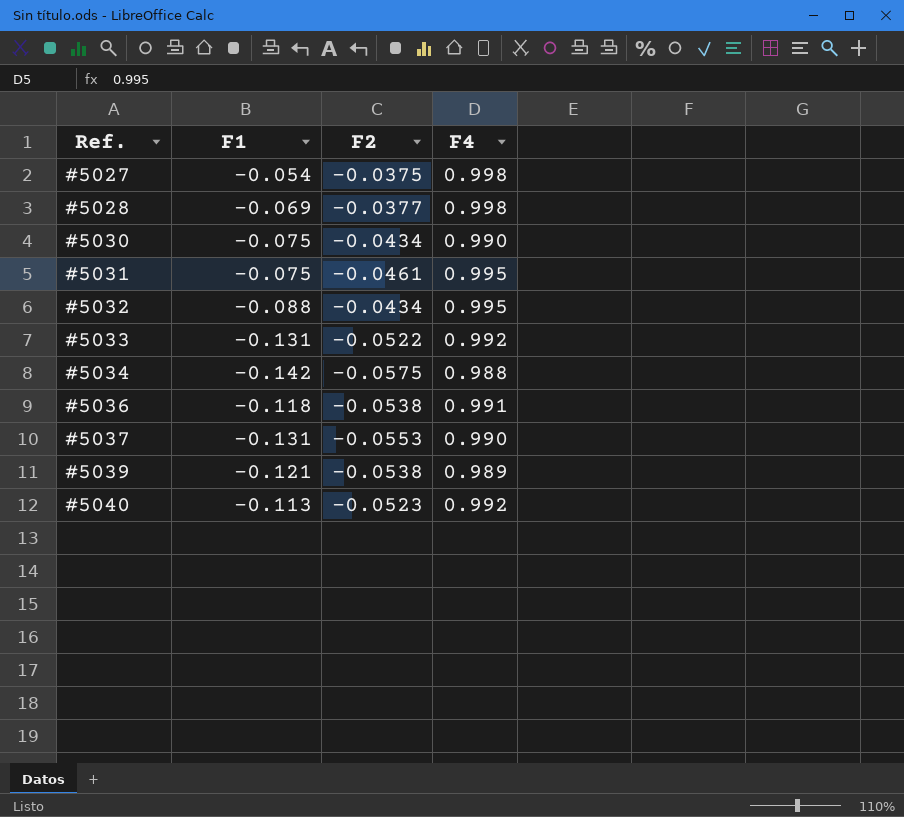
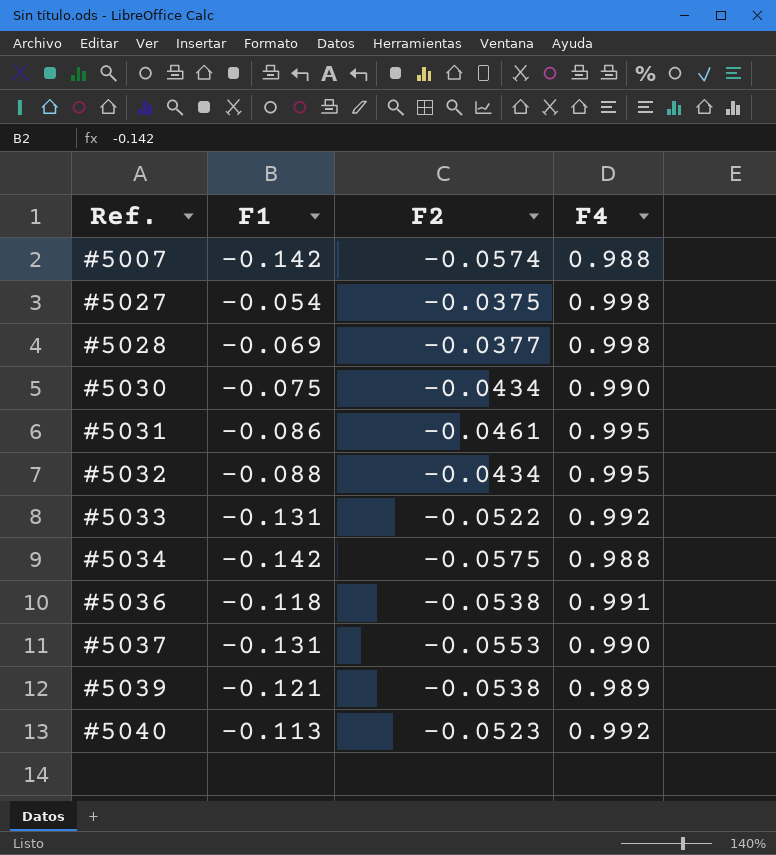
row #5007: none -> -0.142 | -0.0574 | 0.988
#5031 | F1: -0.075 -> -0.086

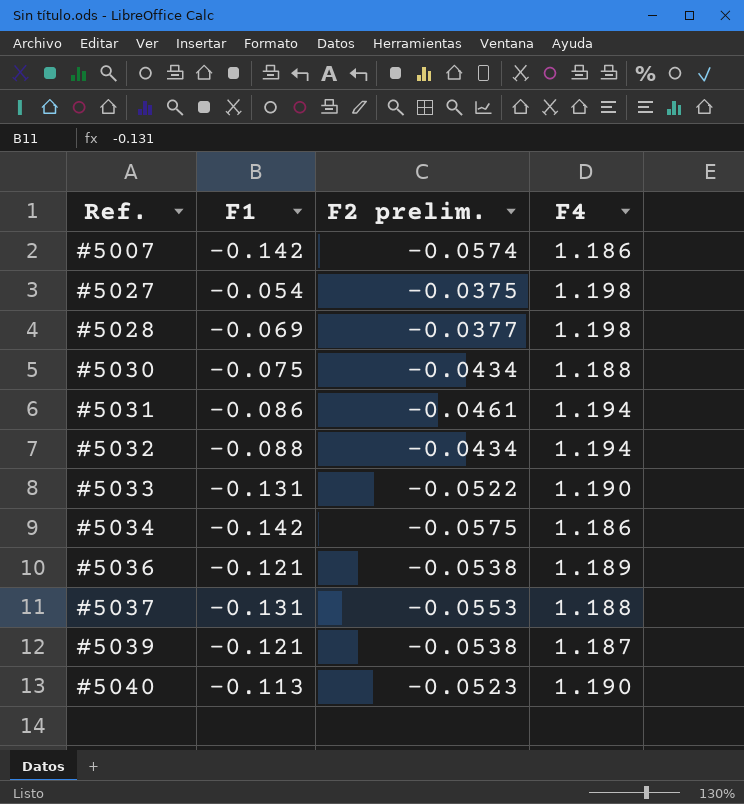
column name: F2 -> F2 prelim.
#5007 | F4: 0.988 -> 1.186
#5027 | F4: 0.998 -> 1.198
#5028 | F4: 0.998 -> 1.198
#5030 | F4: 0.990 -> 1.188
#5031 | F4: 0.995 -> 1.194
#5032 | F4: 0.995 -> 1.194
#5033 | F4: 0.992 -> 1.190
#5034 | F4: 0.988 -> 1.186
#5036 | F1: -0.118 -> -0.121
#5036 | F4: 0.991 -> 1.189
#5037 | F4: 0.990 -> 1.188
#5039 | F4: 0.989 -> 1.187
#5040 | F4: 0.992 -> 1.190

